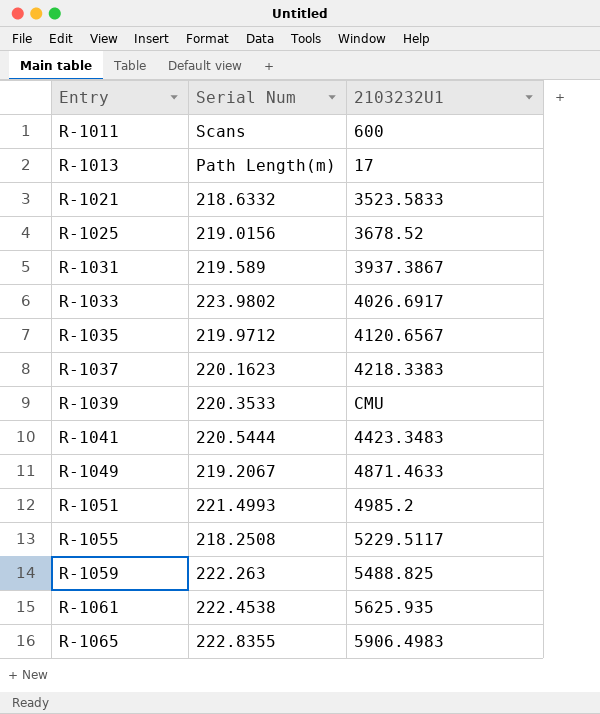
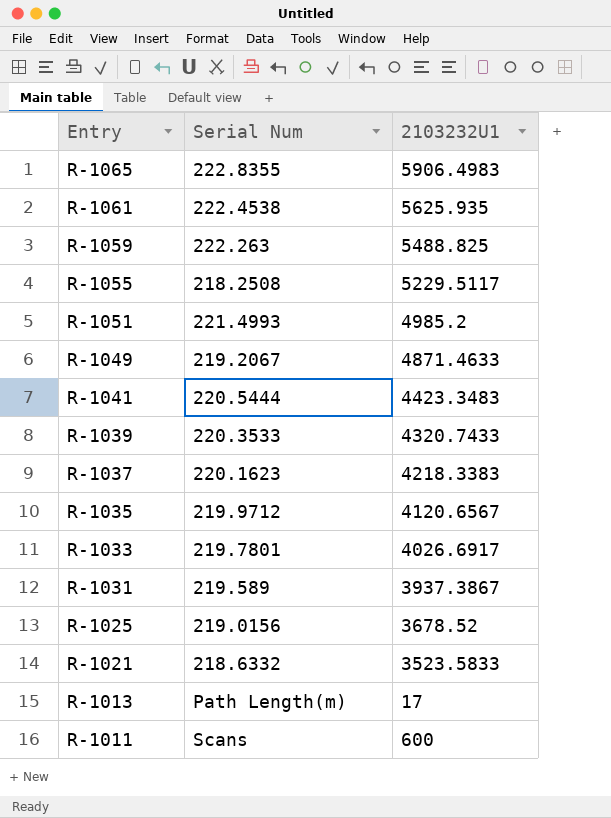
row order: Entry ascending -> Entry descending
R-1039 | 2103232U1: CMU -> 4320.7433
R-1033 | Serial Num: 223.9802 -> 219.7801

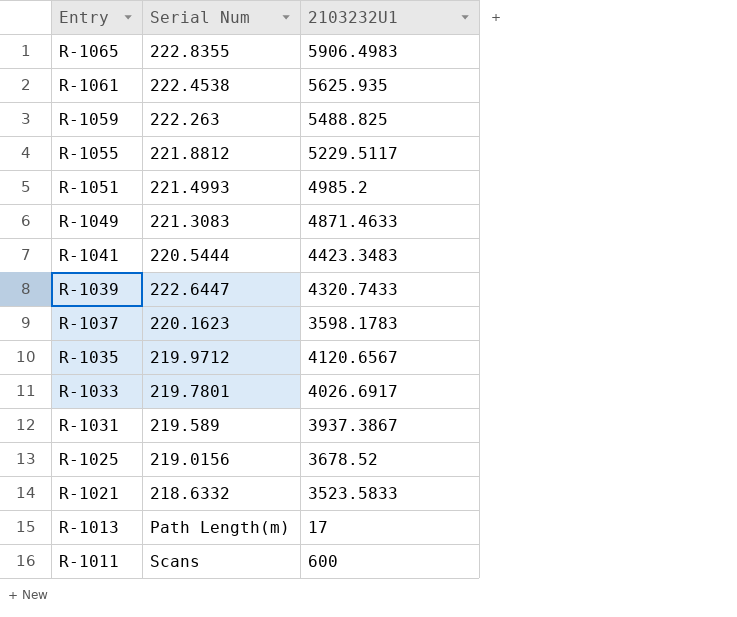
R-1055 | Serial Num: 218.2508 -> 221.8812
R-1049 | Serial Num: 219.2067 -> 221.3083
R-1039 | Serial Num: 220.3533 -> 222.6447
R-1037 | 2103232U1: 4218.3383 -> 3598.1783

